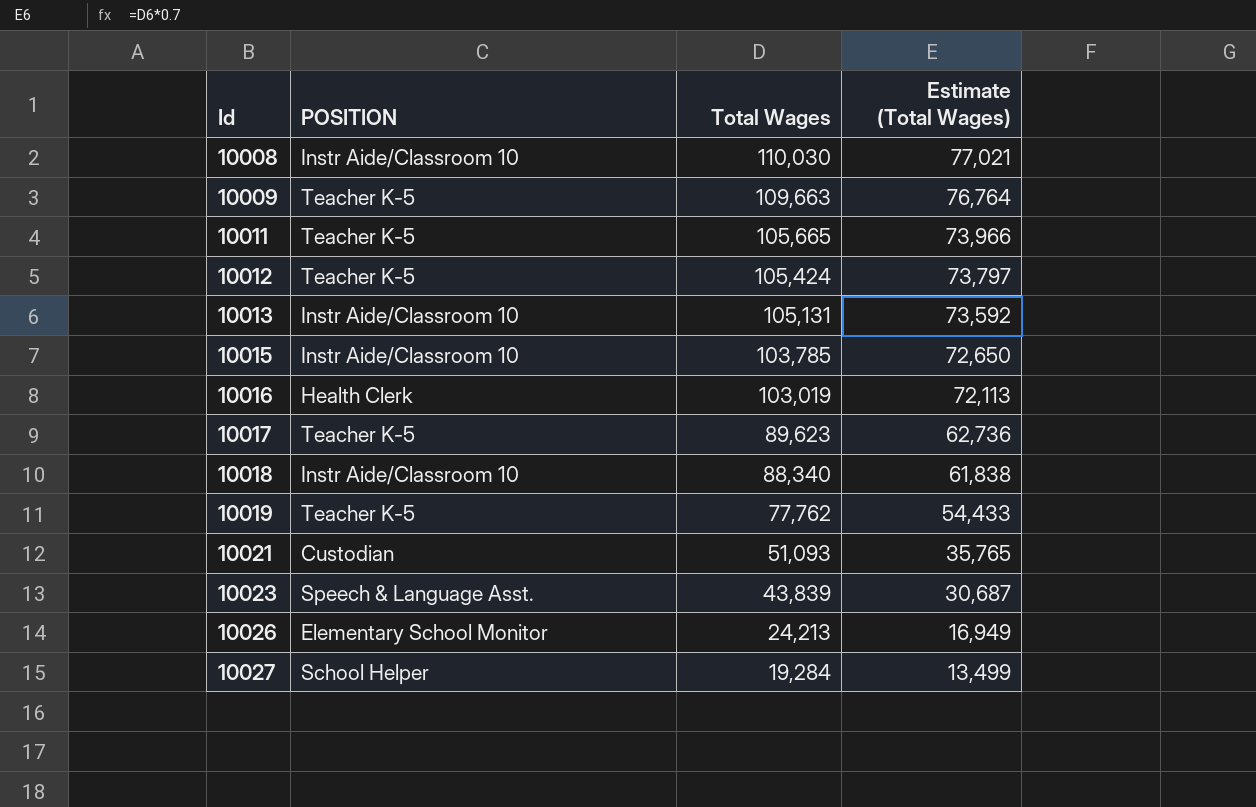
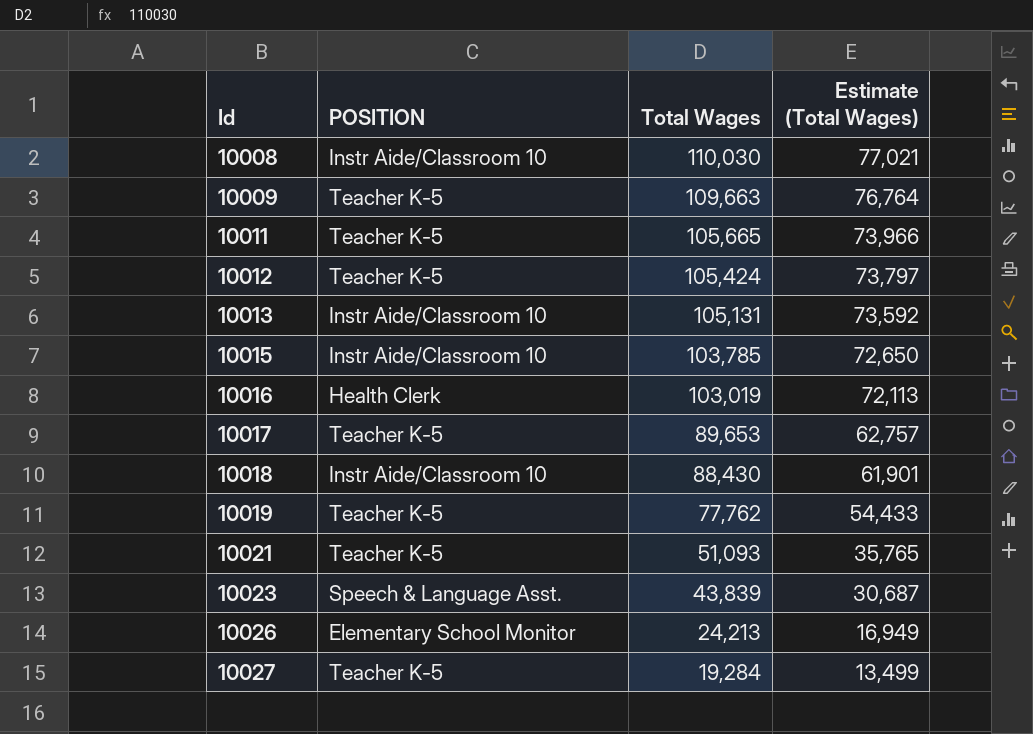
10017 | Total Wages: 89,623 -> 89,653
10017 | Estimate (Total Wages): 62,736 -> 62,757
10018 | Total Wages: 88,340 -> 88,430
10018 | Estimate (Total Wages): 61,838 -> 61,901
10021 | POSITION: Custodian -> Teacher K-5
10027 | POSITION: School Helper -> Teacher K-5

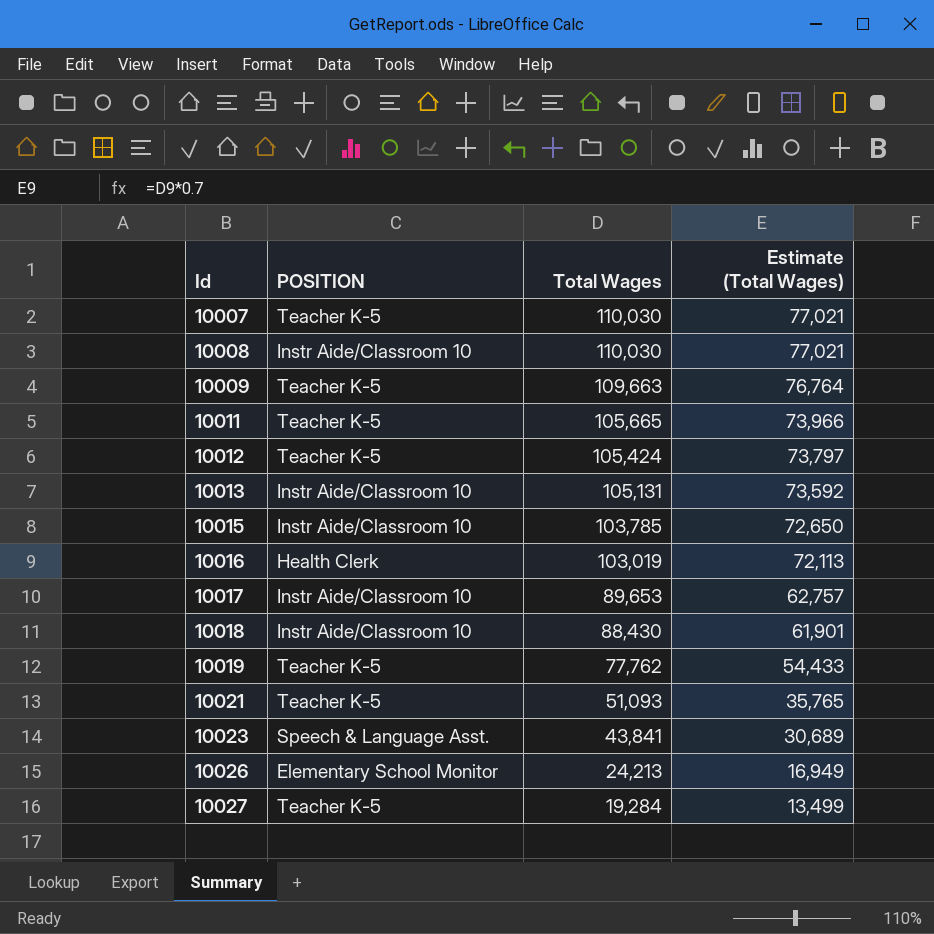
row 10007: none -> Teacher K-5 | 110,030 | 77,021
10017 | POSITION: Teacher K-5 -> Instr Aide/Classroom 10
10023 | Total Wages: 43,839 -> 43,841
10023 | Estimate (Total Wages): 30,687 -> 30,689

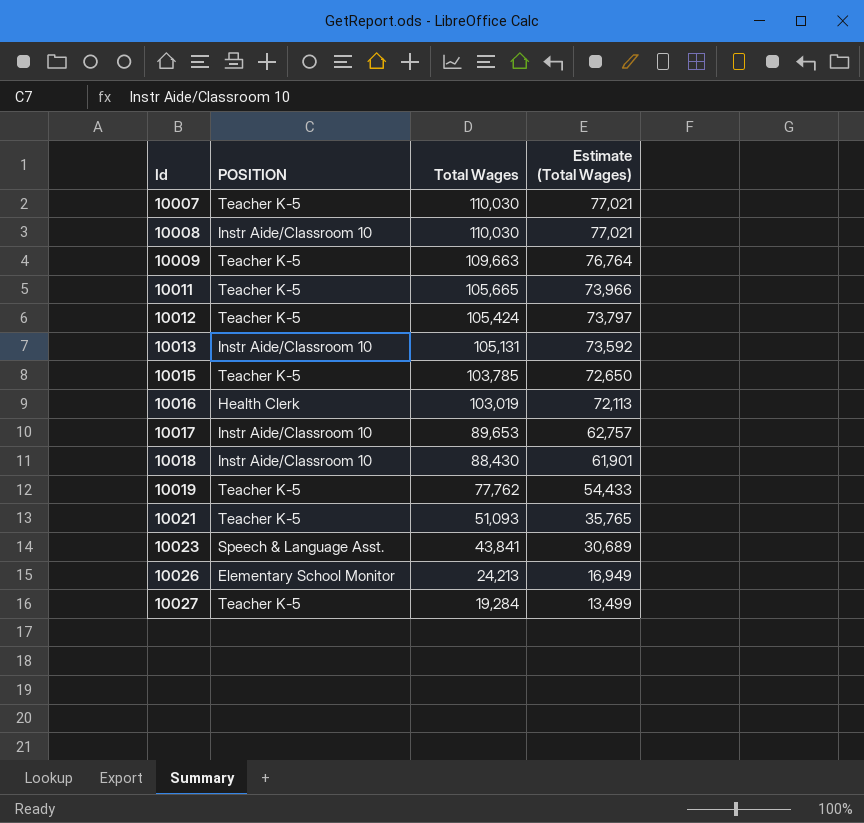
10015 | POSITION: Instr Aide/Classroom 10 -> Teacher K-5

